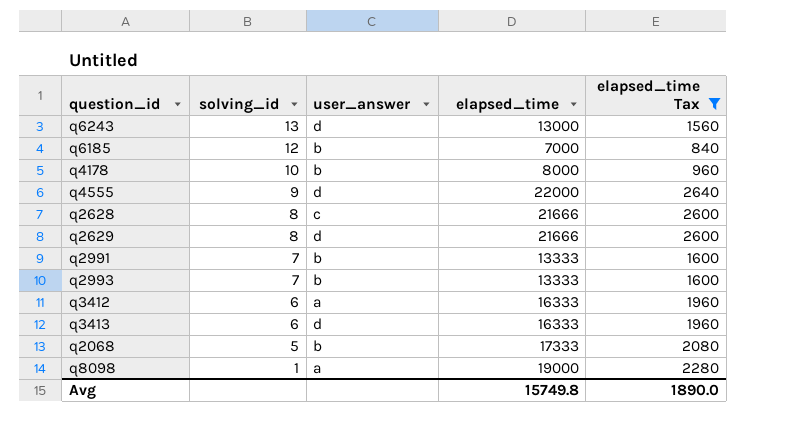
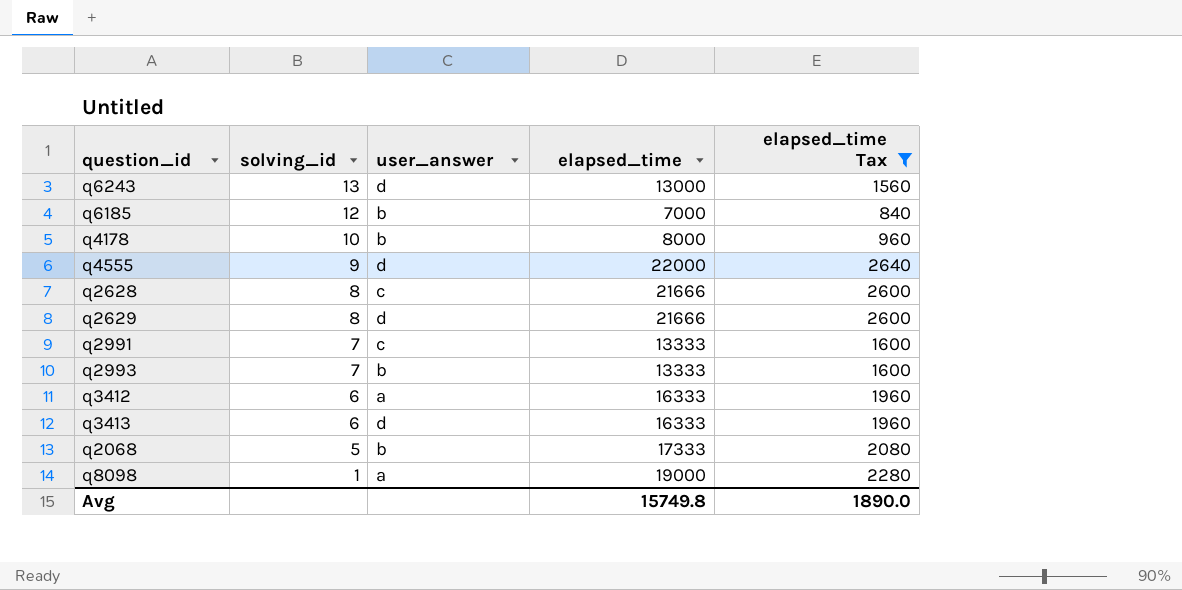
q2991 | user_answer: b -> c

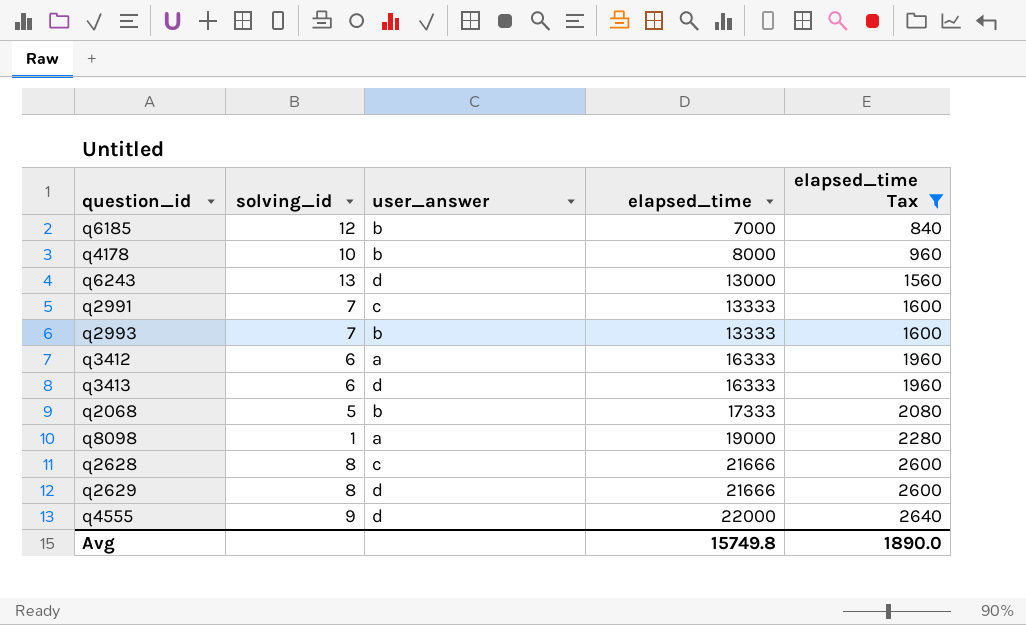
row order: solving_id descending -> elapsed_time ascending

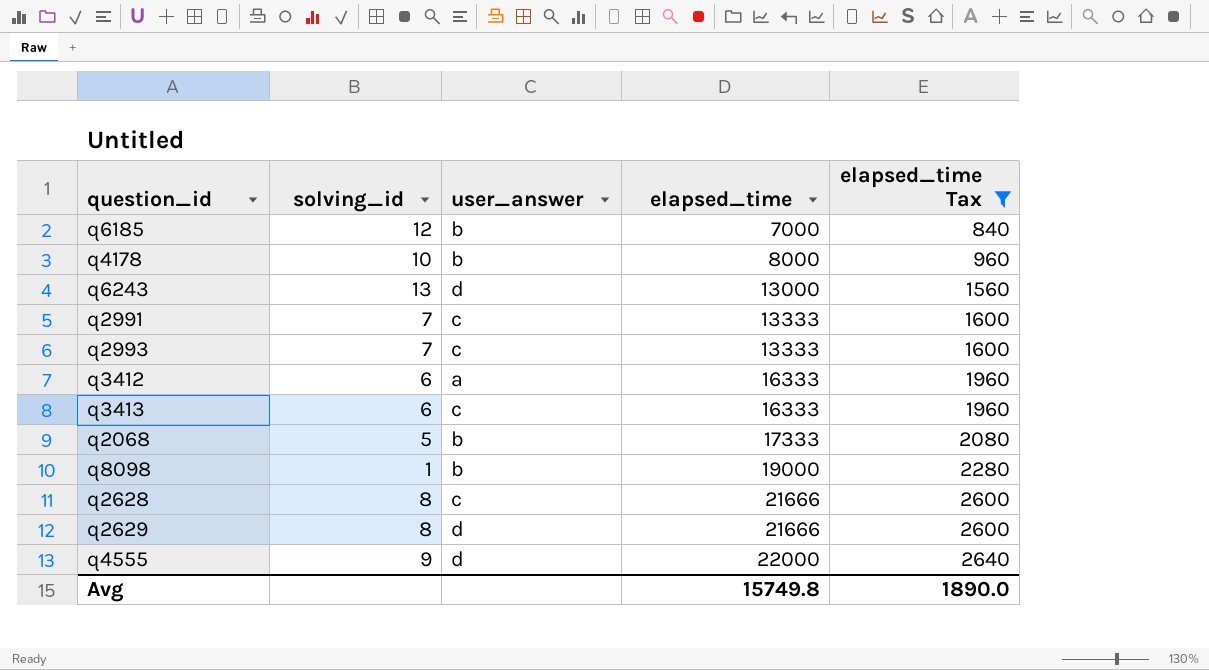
q2993 | user_answer: b -> c
q3413 | user_answer: d -> c
q8098 | user_answer: a -> b

